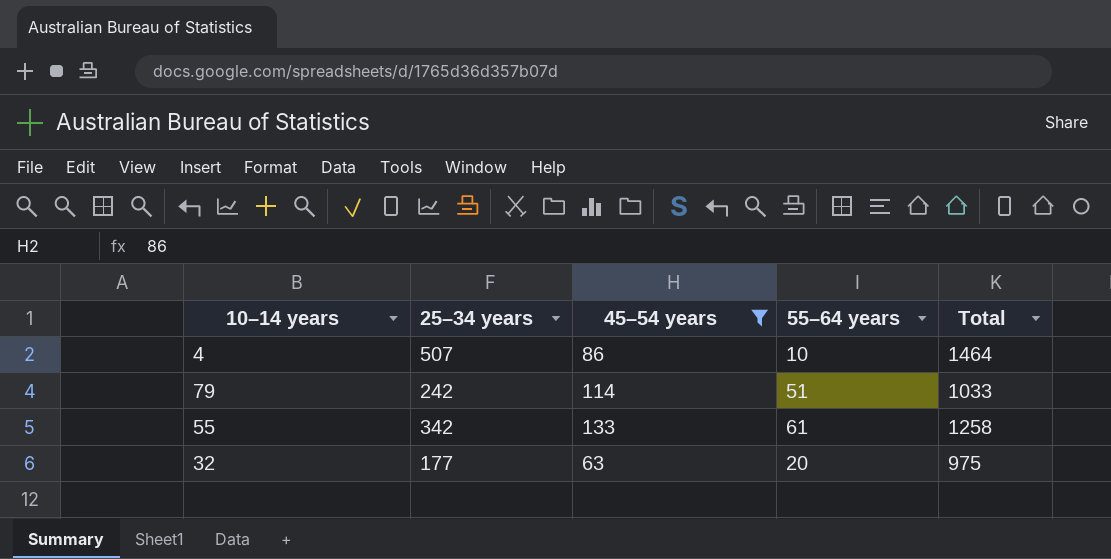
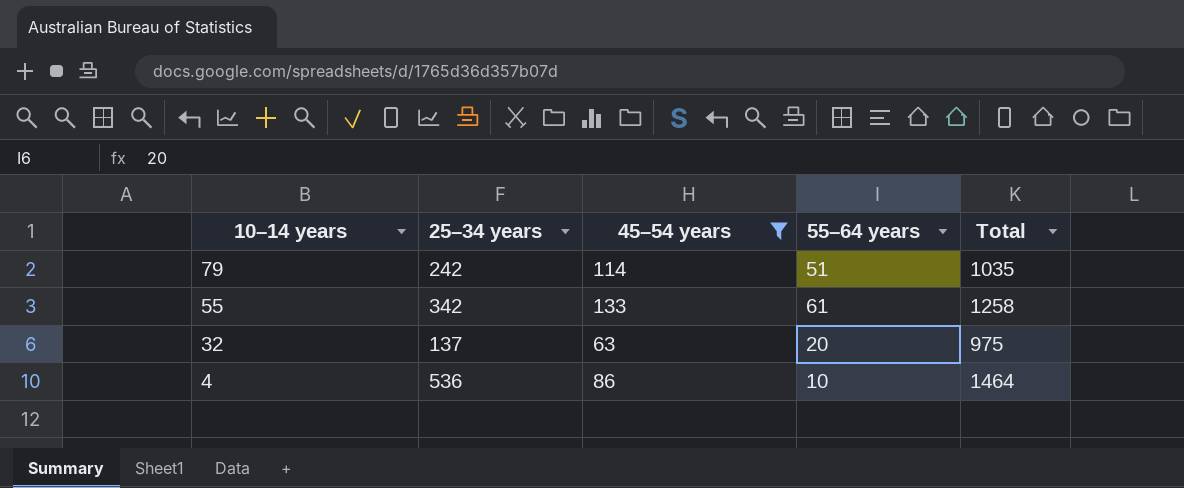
row order: none -> 10–14 years descending
79 | Total: 1033 -> 1035
32 | 25–34 years: 177 -> 137
4 | 25–34 years: 507 -> 536

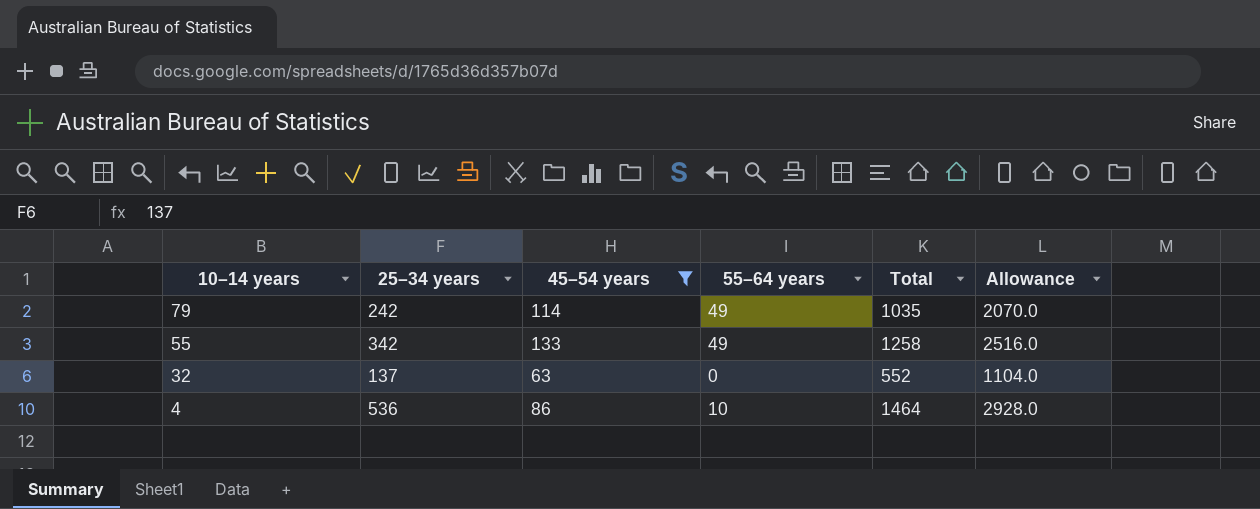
column Allowance | formula: none -> [Total] * 2
79 | 55–64 years: 51 -> 49
55 | 55–64 years: 61 -> 49
32 | 55–64 years: 20 -> 0
32 | Total: 975 -> 552

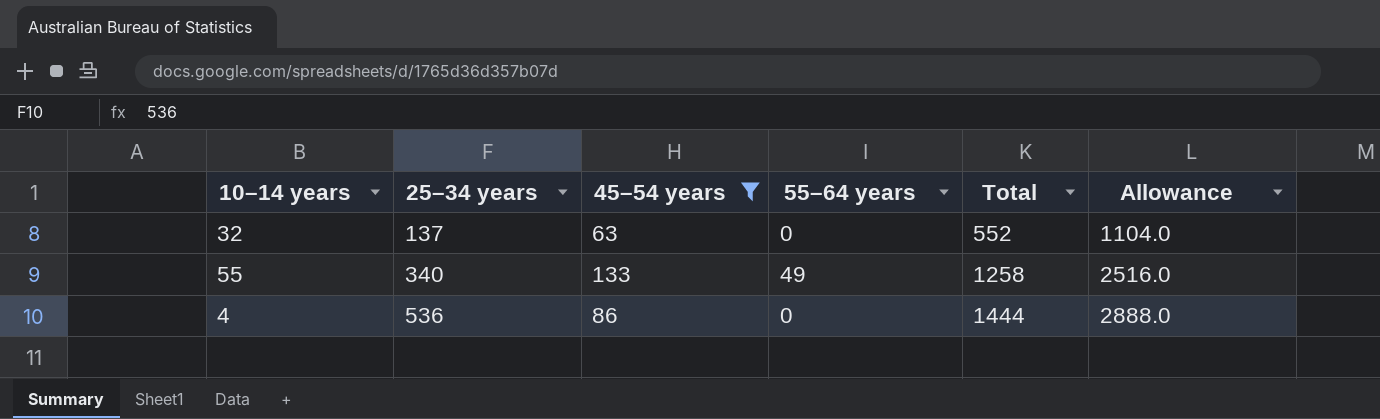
row order: 10–14 years descending -> 25–34 years ascending
row 79: 242 | 114 | 49 | 1035 | 2070.0 -> none
55 | 25–34 years: 342 -> 340
4 | 55–64 years: 10 -> 0
4 | Total: 1464 -> 1444
4 | Allowance: 2928.0 -> 2888.0

